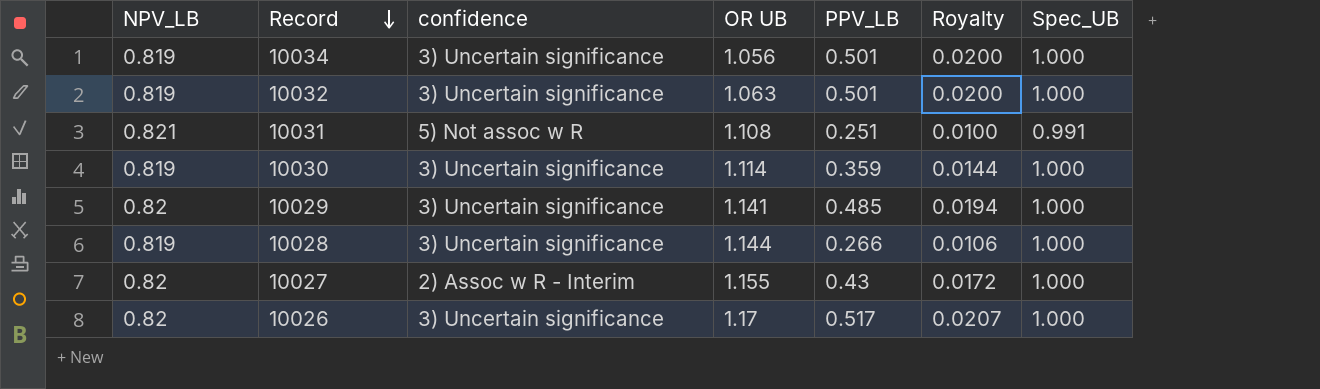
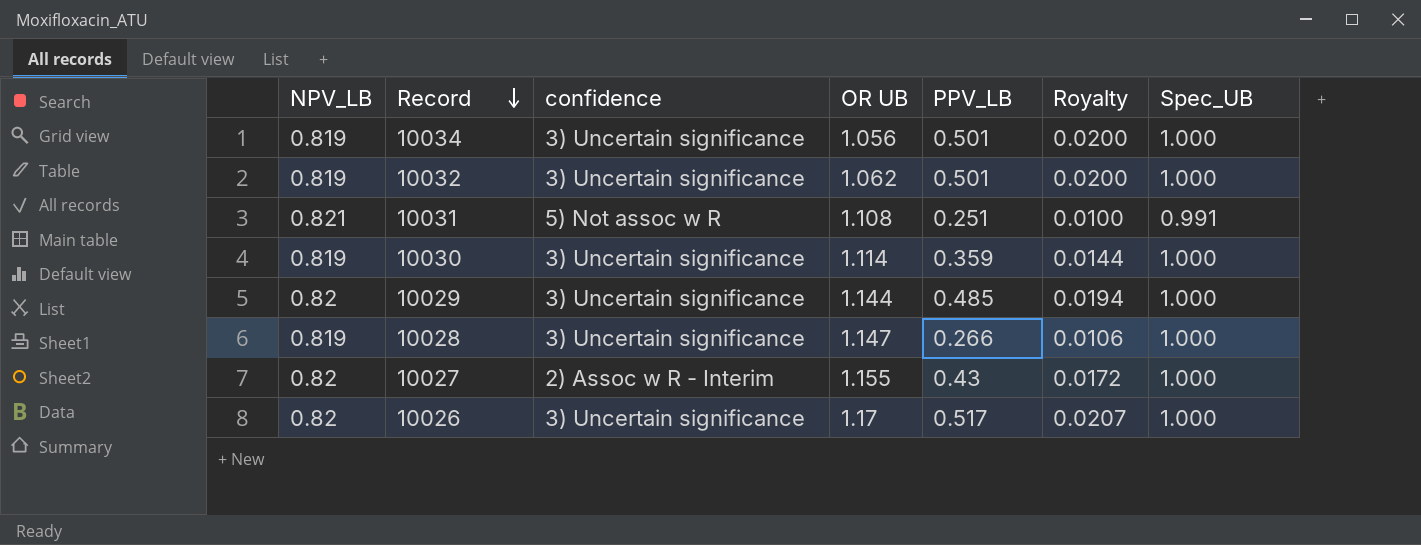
10032 | OR UB: 1.063 -> 1.062
10029 | OR UB: 1.141 -> 1.144
10028 | OR UB: 1.144 -> 1.147

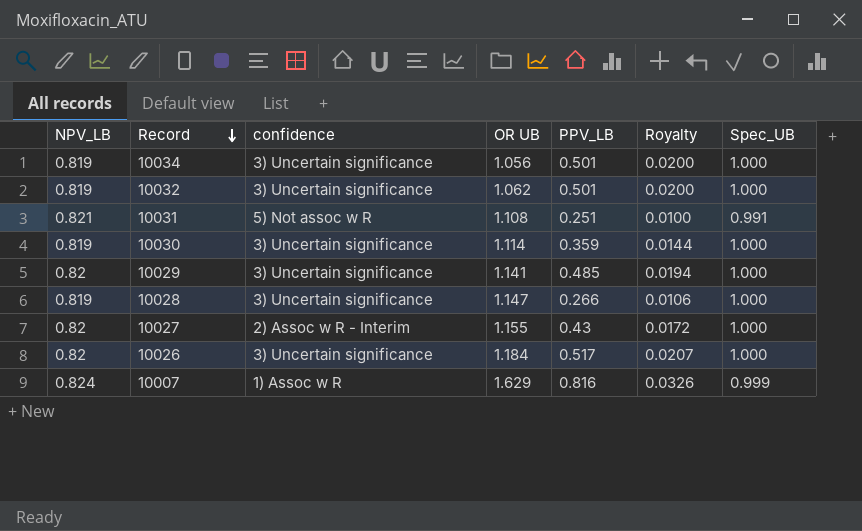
10029 | OR UB: 1.144 -> 1.141
10026 | OR UB: 1.17 -> 1.184
row 10007: none -> 0.824 | 1) Assoc w R | 1.629 | 0.816 | 0.0326 | 0.999

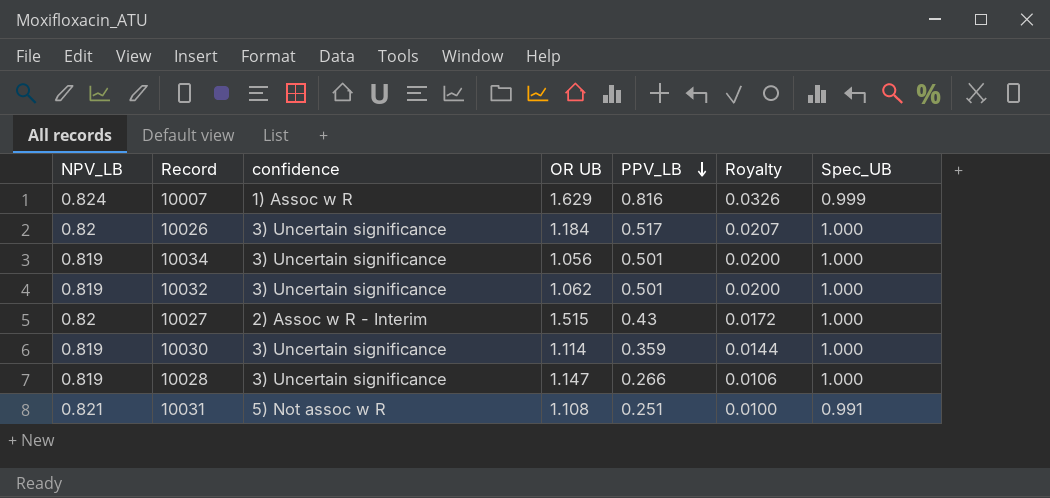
row order: Record descending -> PPV_LB descending
row 10029: 0.82 | 3) Uncertain significance | 1.141 | 0.485 | 0.0194 | 1.000 -> none
10027 | OR UB: 1.155 -> 1.515

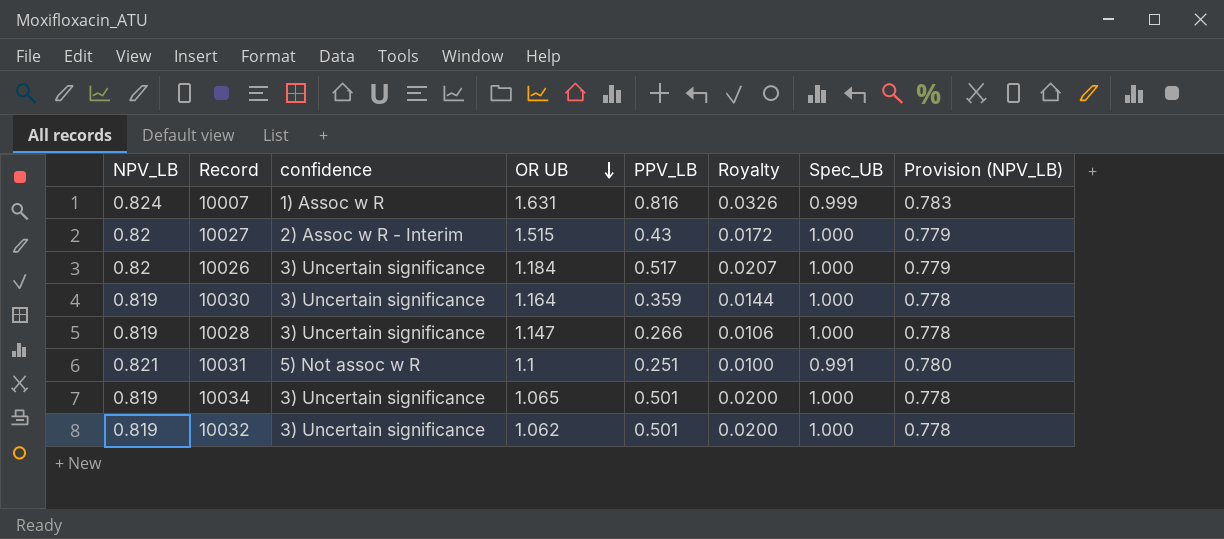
row order: PPV_LB descending -> OR UB descending
column Provision (NPV_LB) | formula: none -> [NPV_LB] * 0.95
10007 | OR UB: 1.629 -> 1.631
10030 | OR UB: 1.114 -> 1.164
10031 | OR UB: 1.108 -> 1.1
10034 | OR UB: 1.056 -> 1.065

